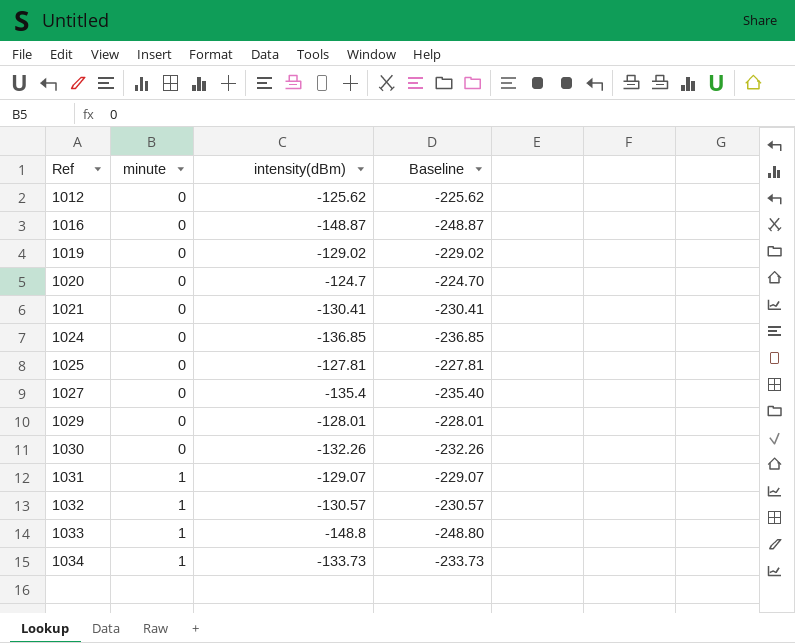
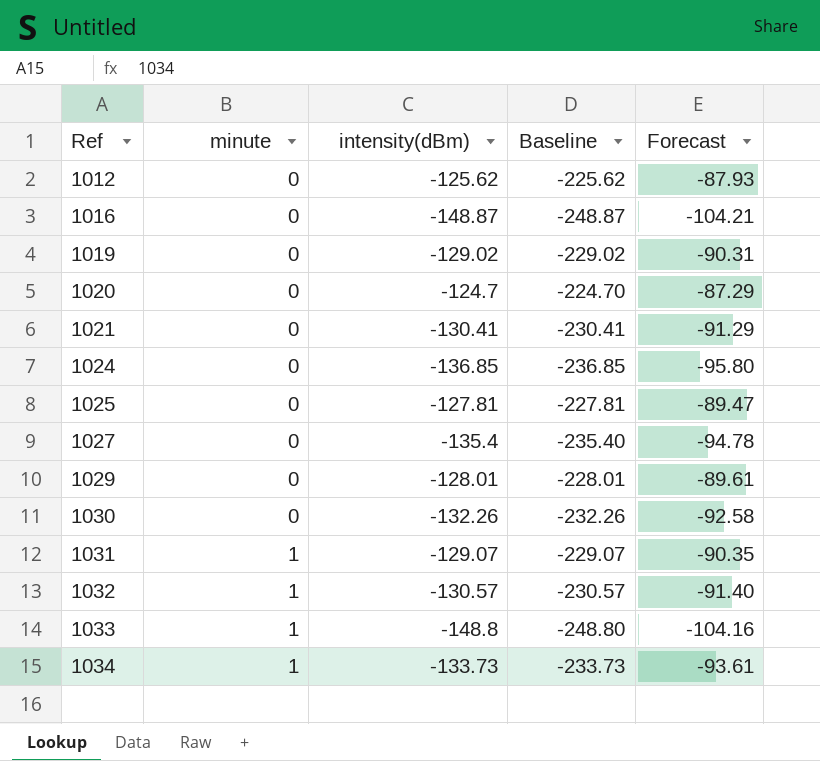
column Forecast | formula: none -> [intensity(dBm)] * 0.7

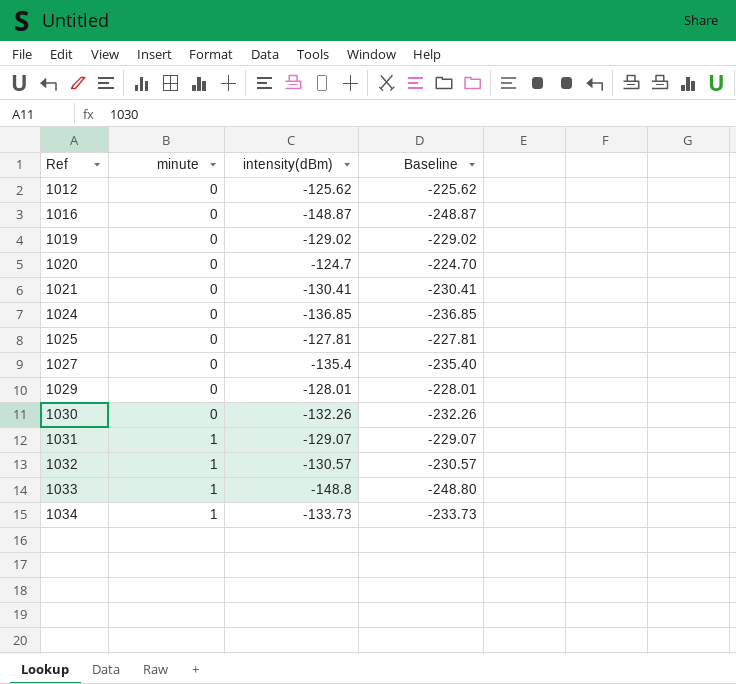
column Forecast | formula: [intensity(dBm)] * 0.7 -> none

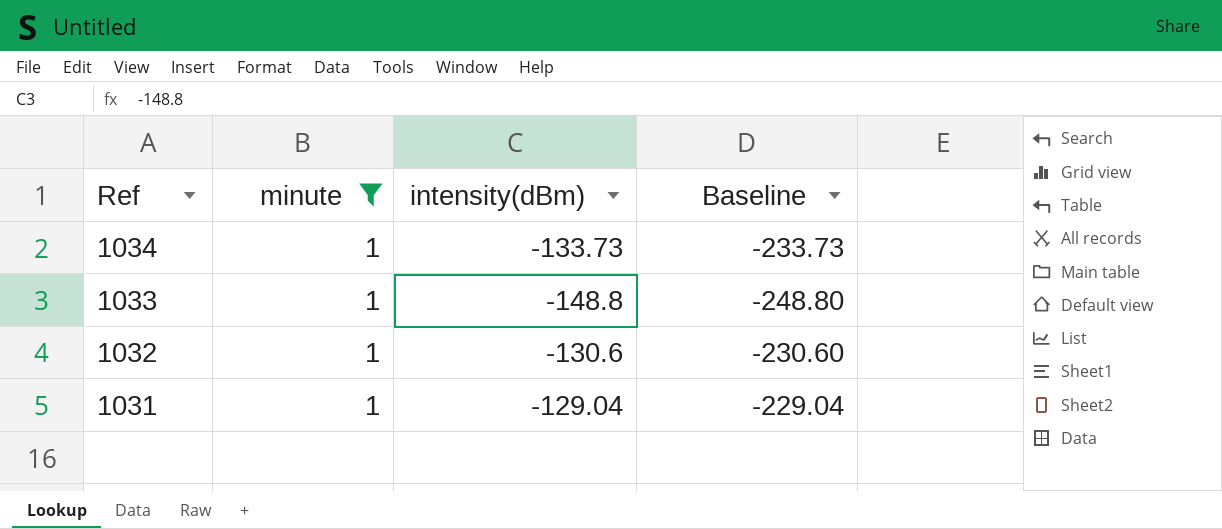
filter: none -> minute = 1
row order: Ref ascending -> Ref descending
1032 | intensity(dBm): -130.57 -> -130.6
1032 | Baseline: -230.57 -> -230.60
1031 | intensity(dBm): -129.07 -> -129.04
1031 | Baseline: -229.07 -> -229.04

